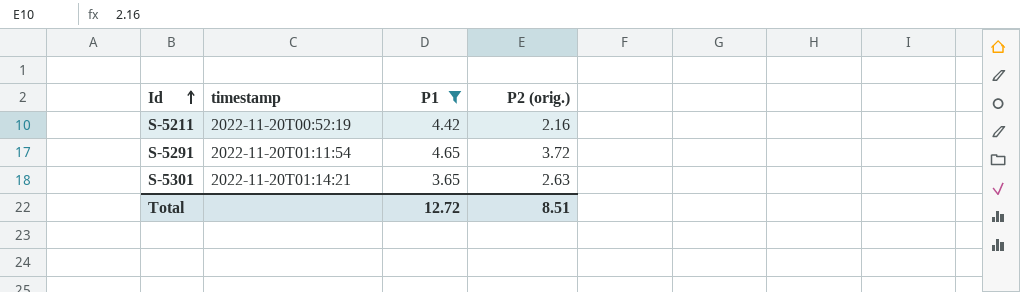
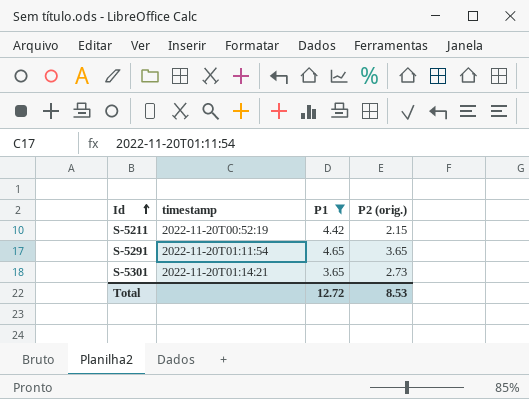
S-5211 | P2 (orig.): 2.16 -> 2.15
S-5291 | P2 (orig.): 3.72 -> 3.65
S-5301 | P2 (orig.): 2.63 -> 2.73
Total | P2 (orig.): 8.51 -> 8.53

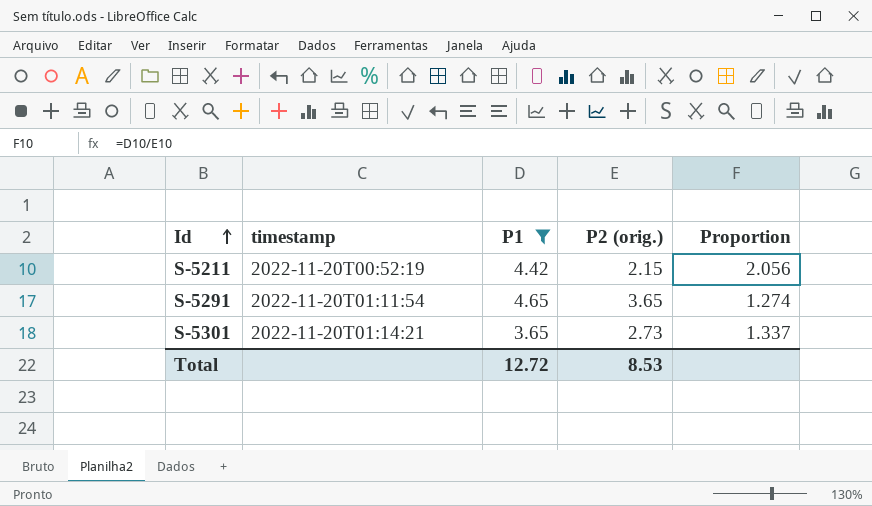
column Proportion | formula: none -> [P1] / [P2 (orig.)]

